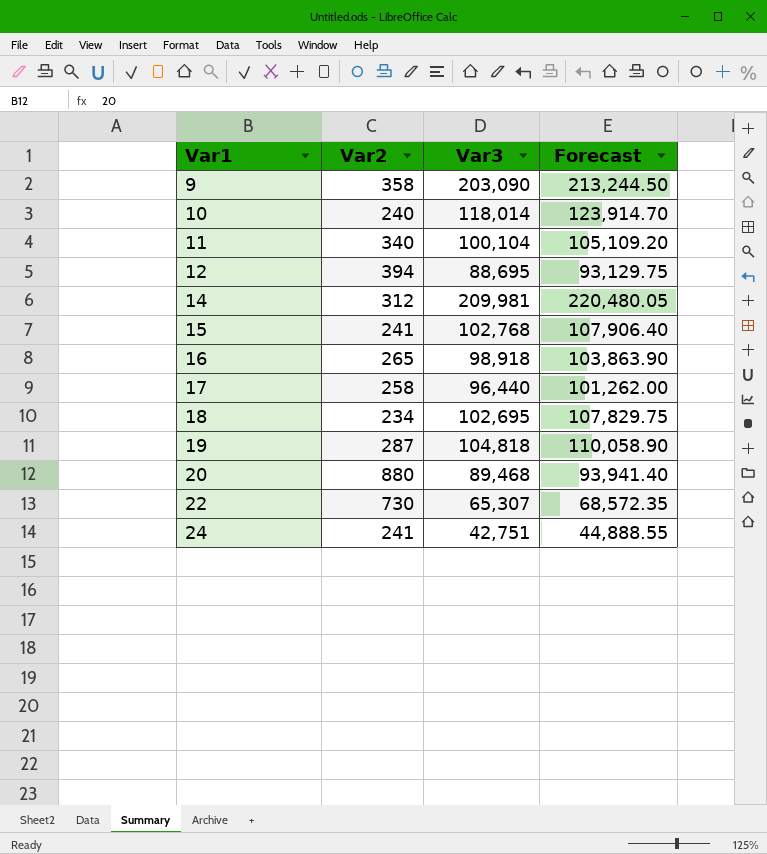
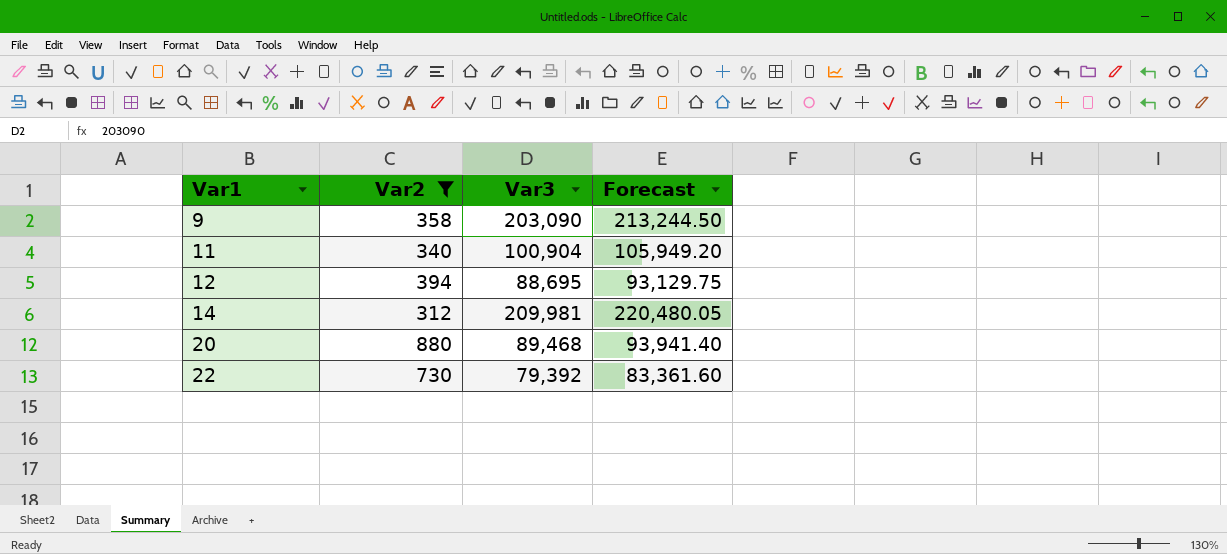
filter: none -> Var2 >= 312
11 | Var3: 100,104 -> 100,904
11 | Forecast: 105,109.20 -> 105,949.20
22 | Var3: 65,307 -> 79,392
22 | Forecast: 68,572.35 -> 83,361.60

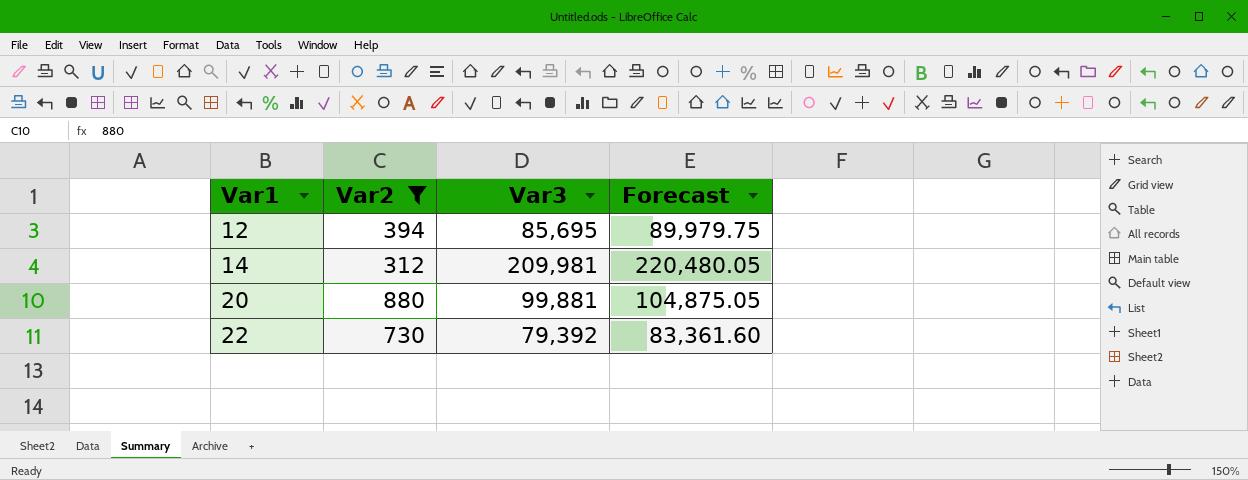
row 9: 358 | 203,090 | 213,244.50 -> none
row 11: 340 | 100,904 | 105,949.20 -> none
12 | Var3: 88,695 -> 85,695
12 | Forecast: 93,129.75 -> 89,979.75
20 | Var3: 89,468 -> 99,881
20 | Forecast: 93,941.40 -> 104,875.05

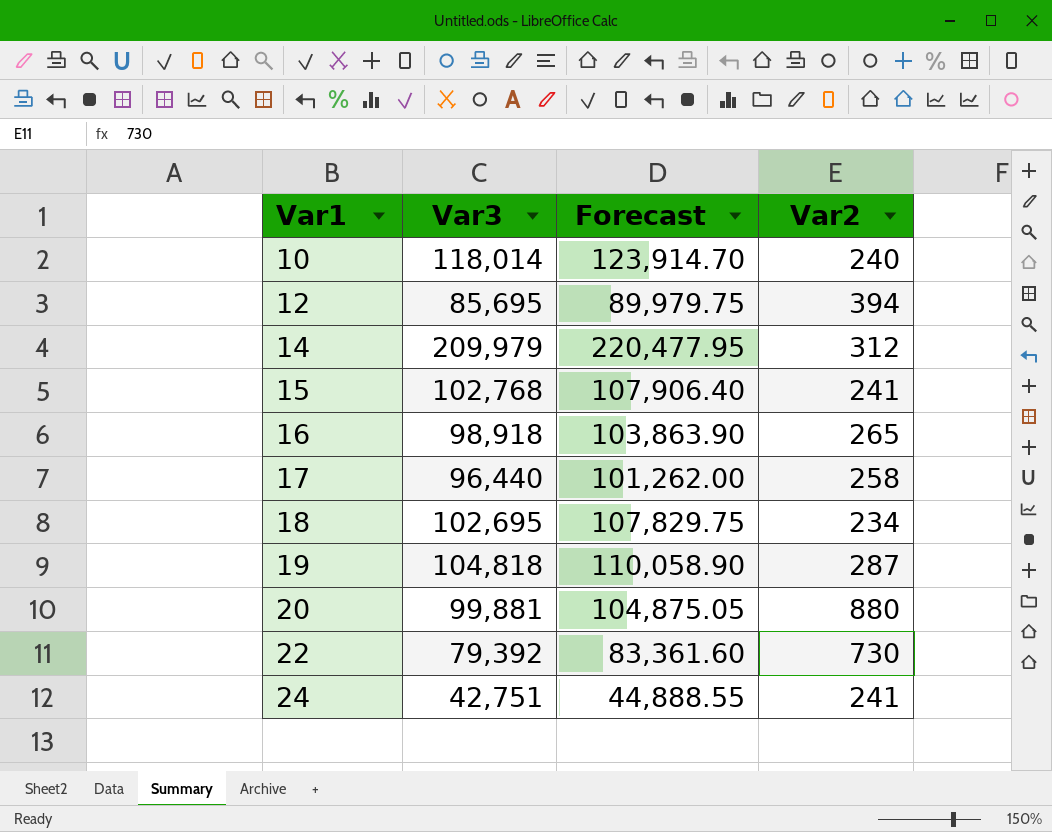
filter: Var2 >= 312 -> none
column Var2 | position: 2 -> 4
14 | Var3: 209,981 -> 209,979
14 | Forecast: 220,480.05 -> 220,477.95

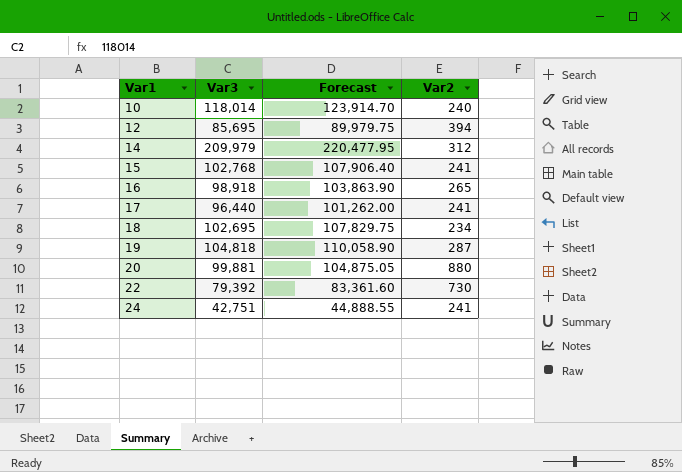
17 | Var2: 258 -> 241

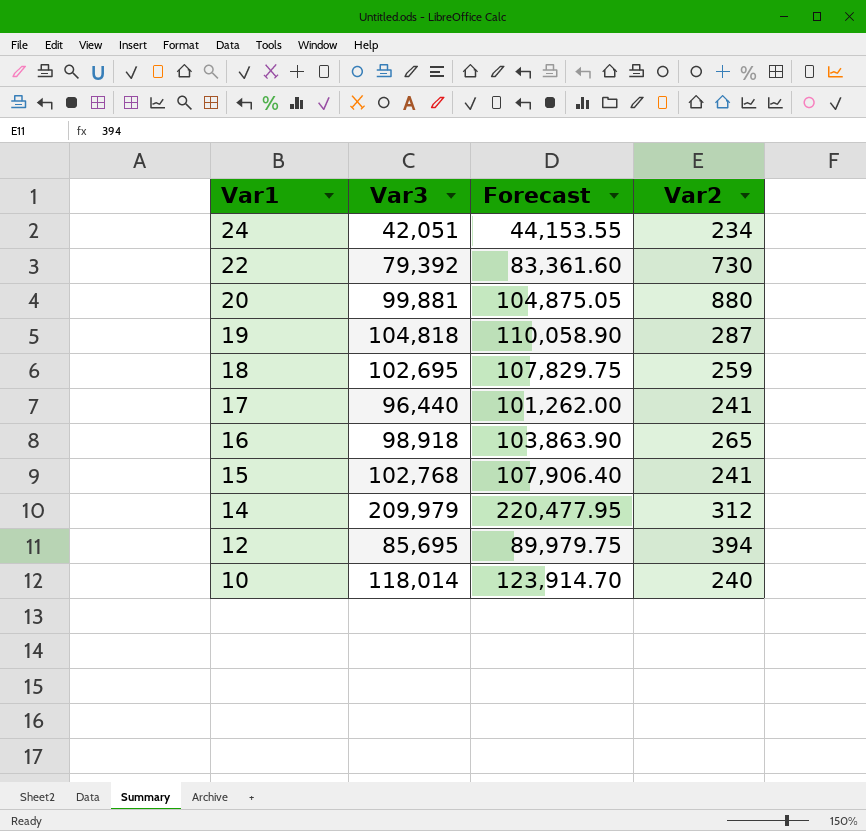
row order: Var1 ascending -> Var1 descending
24 | Var3: 42,751 -> 42,051
24 | Forecast: 44,888.55 -> 44,153.55
24 | Var2: 241 -> 234
18 | Var2: 234 -> 259

